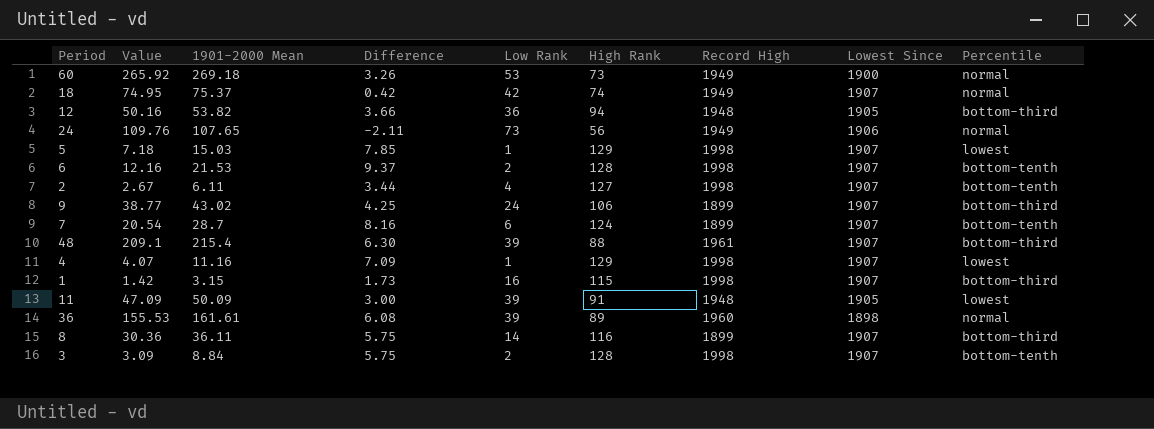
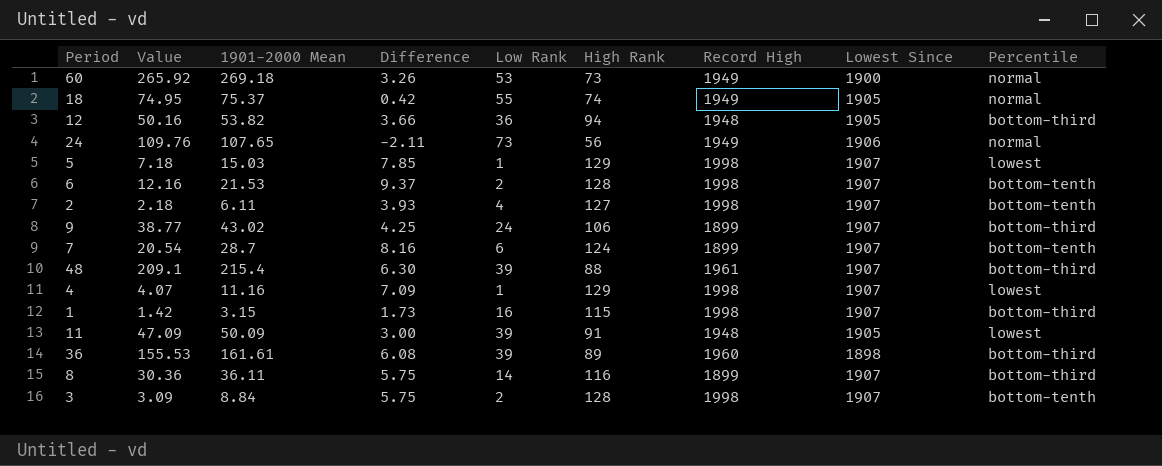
18 | Low Rank: 42 -> 55
18 | Lowest Since: 1907 -> 1905
2 | Value: 2.67 -> 2.18
2 | Difference: 3.44 -> 3.93
36 | Percentile: normal -> bottom-third

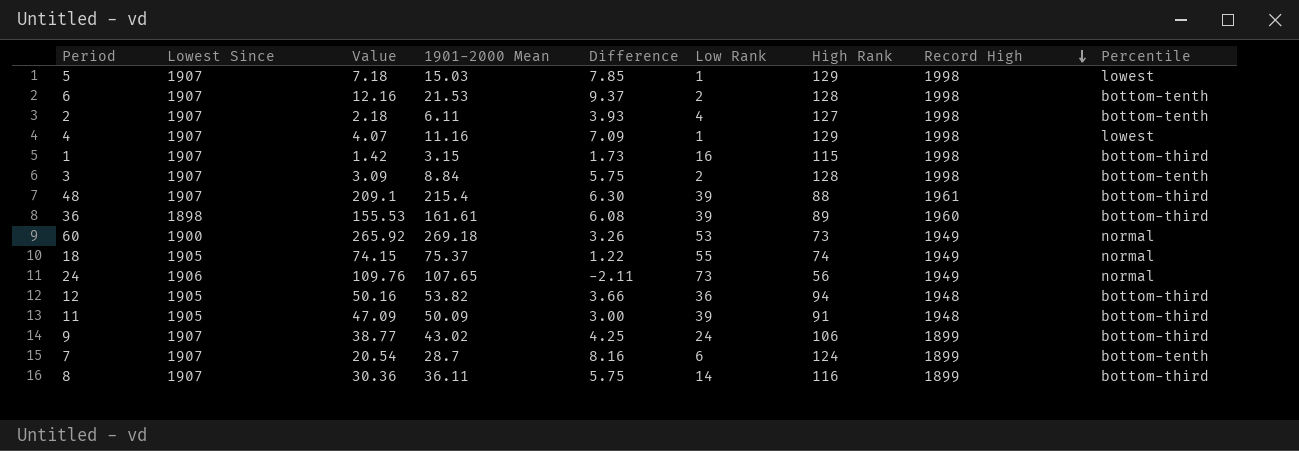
row order: none -> Record High descending
column Lowest Since | position: 8 -> 2
18 | Value: 74.95 -> 74.15
18 | Difference: 0.42 -> 1.22
11 | Percentile: lowest -> bottom-third

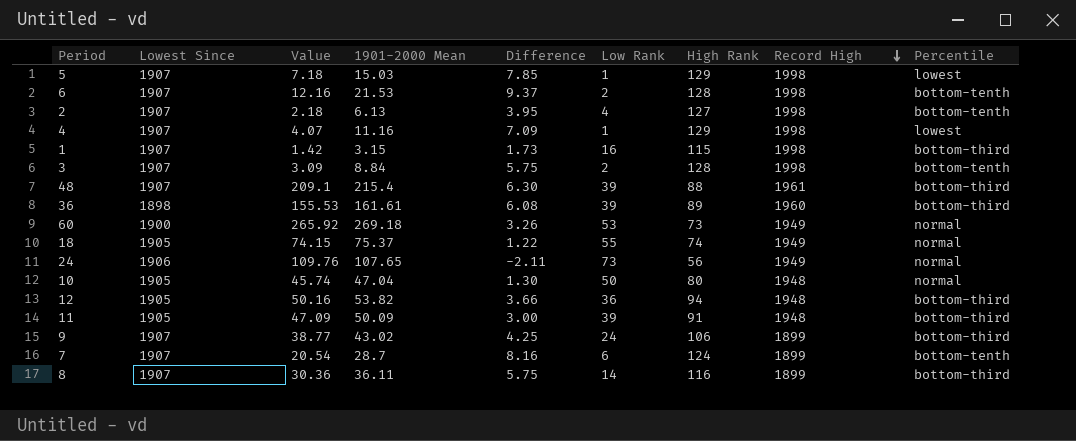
2 | 1901-2000 Mean: 6.11 -> 6.13
2 | Difference: 3.93 -> 3.95
row 10: none -> 1905 | 45.74 | 47.04 | 1.30 | 50 | 80 | 1948 | normal

